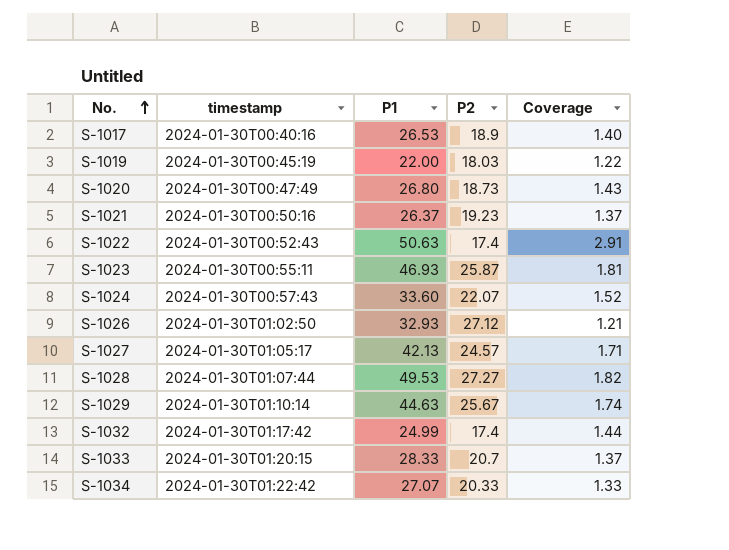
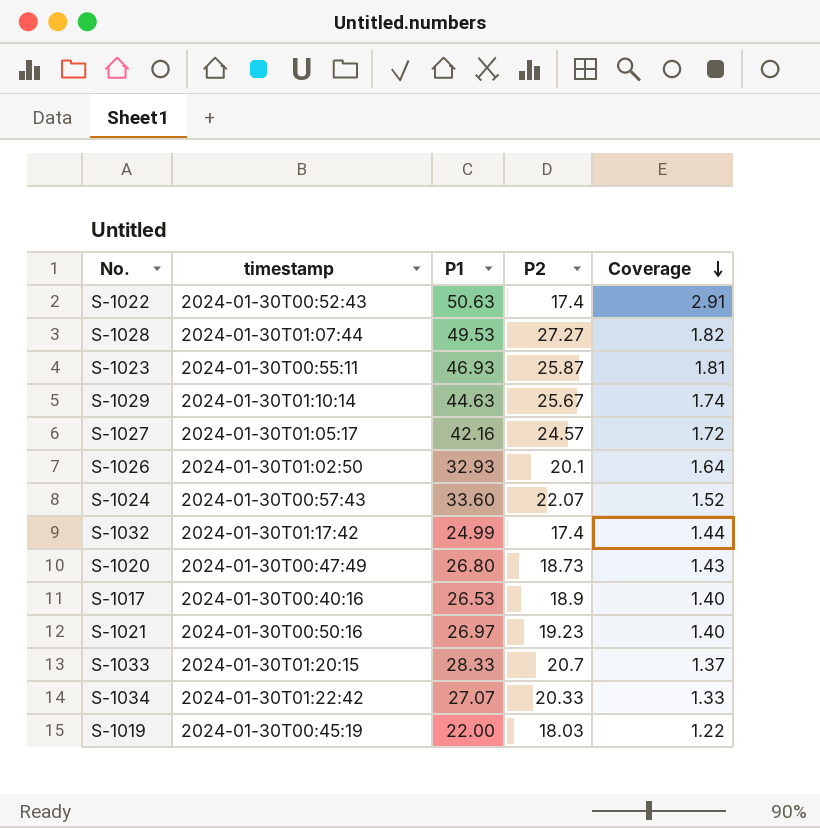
row order: No. ascending -> Coverage descending
S-1027 | P1: 42.13 -> 42.16
S-1027 | Coverage: 1.71 -> 1.72
S-1026 | P2: 27.12 -> 20.1
S-1026 | Coverage: 1.21 -> 1.64
S-1021 | P1: 26.37 -> 26.97
S-1021 | Coverage: 1.37 -> 1.40

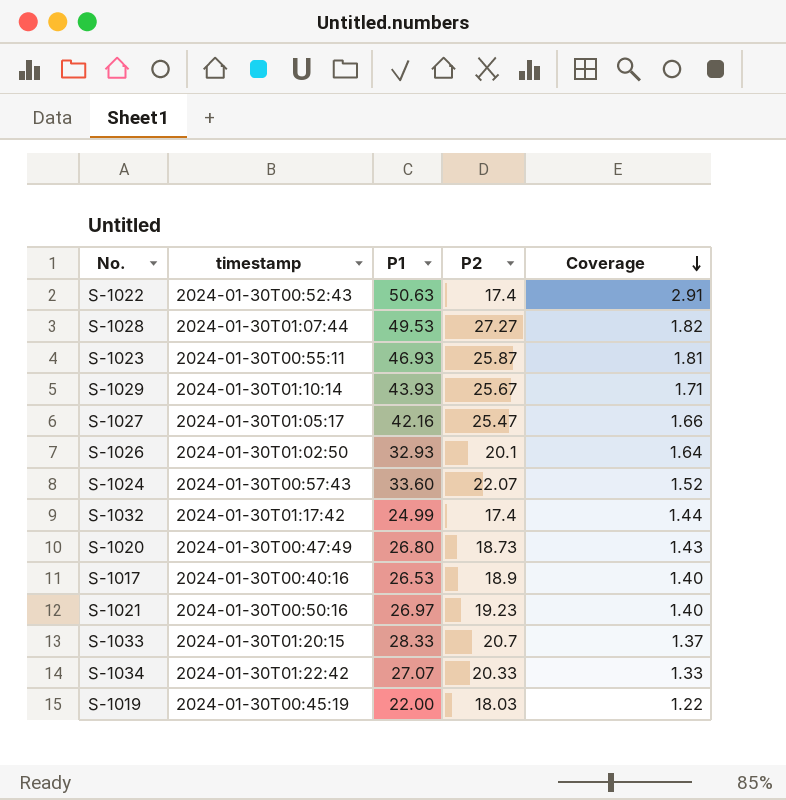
S-1029 | P1: 44.63 -> 43.93
S-1029 | Coverage: 1.74 -> 1.71
S-1027 | P2: 24.57 -> 25.47
S-1027 | Coverage: 1.72 -> 1.66

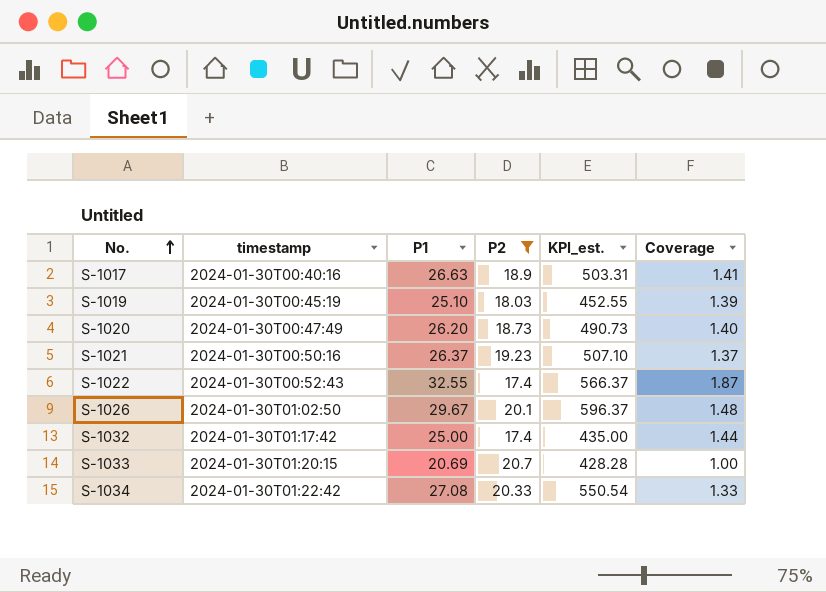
filter: none -> P2 <= 20.7
row order: Coverage descending -> No. ascending
column KPI_est. | formula: none -> [P1] * [P2]
S-1017 | P1: 26.53 -> 26.63
S-1017 | Coverage: 1.40 -> 1.41
S-1019 | P1: 22.00 -> 25.10
S-1019 | Coverage: 1.22 -> 1.39
S-1020 | P1: 26.80 -> 26.20
S-1020 | Coverage: 1.43 -> 1.40
S-1021 | P1: 26.97 -> 26.37
S-1021 | Coverage: 1.40 -> 1.37
S-1022 | P1: 50.63 -> 32.55
S-1022 | Coverage: 2.91 -> 1.87
S-1026 | P1: 32.93 -> 29.67
S-1026 | Coverage: 1.64 -> 1.48
S-1032 | P1: 24.99 -> 25.00
S-1033 | P1: 28.33 -> 20.69
S-1033 | Coverage: 1.37 -> 1.00
S-1034 | P1: 27.07 -> 27.08

